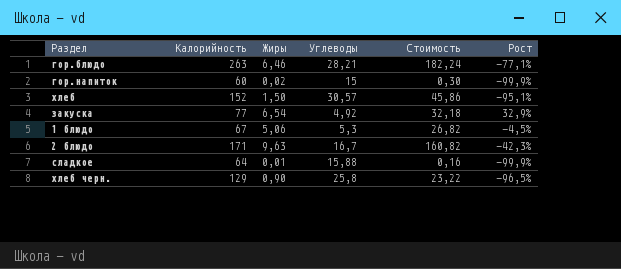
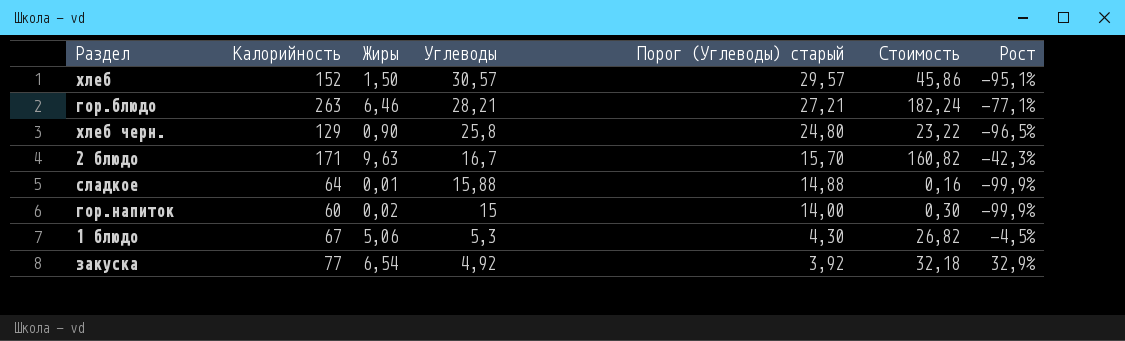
row order: none -> Углеводы descending
column Порог (Углеводы) старый | formula: none -> [Углеводы] - 1

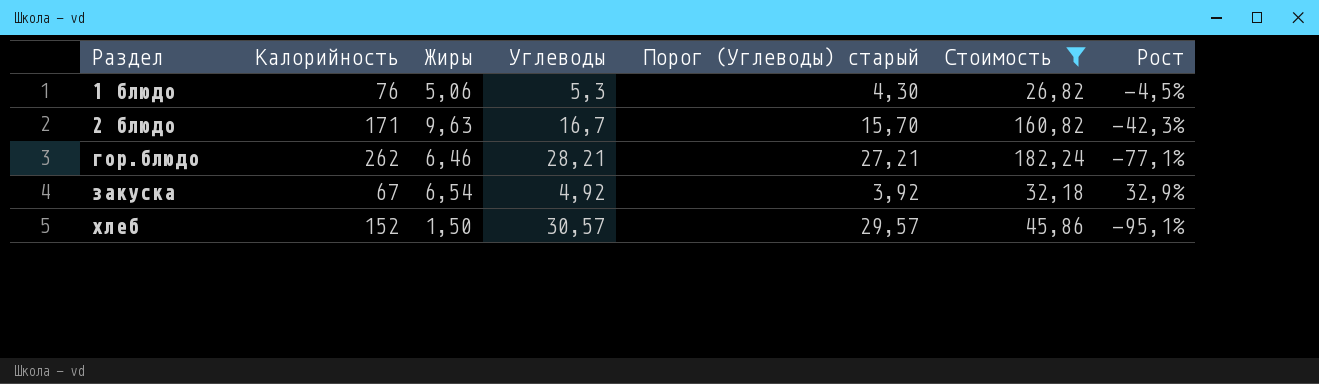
filter: none -> Стоимость >= 26,82
row order: Углеводы descending -> Раздел ascending
1 блюдо | Калорийность: 67 -> 76
гор.блюдо | Калорийность: 263 -> 262
закуска | Калорийность: 77 -> 67

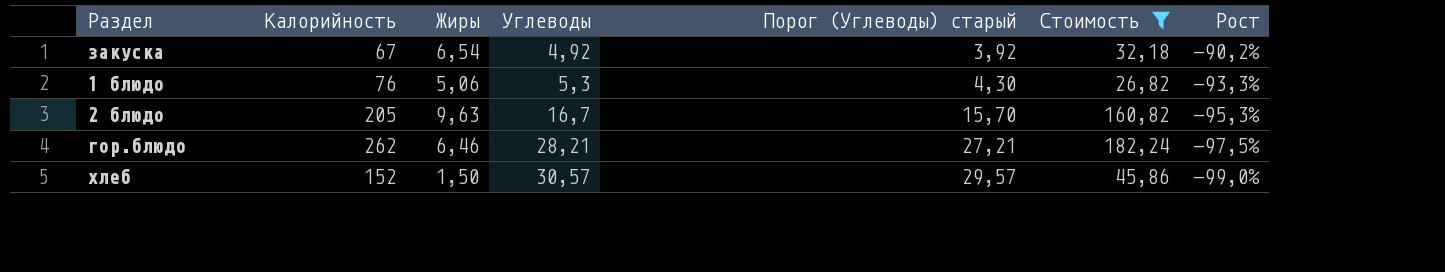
row order: Раздел ascending -> Углеводы ascending
column Рост | formula: ([Жиры] - [Углеводы]) / [Углеводы] -> ([Жиры] - [Калорийность]) / [Калорийность]
2 блюдо | Калорийность: 171 -> 205

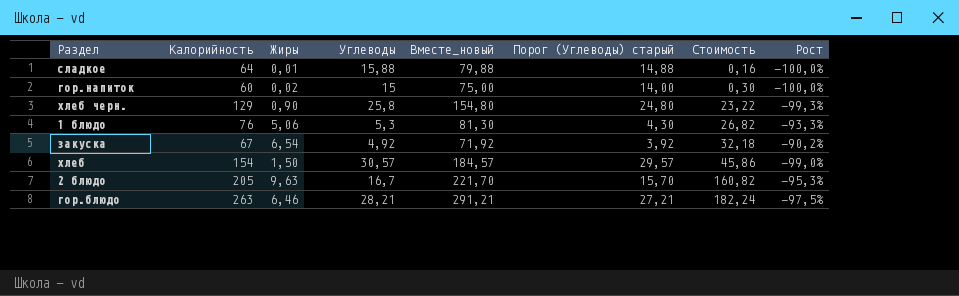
filter: Стоимость >= 26,82 -> none
row order: Углеводы ascending -> Стоимость ascending
column Вместе_новый | formula: none -> [Калорийность] + [Углеводы]
хлеб | Калорийность: 152 -> 154
гор.блюдо | Калорийность: 262 -> 263

